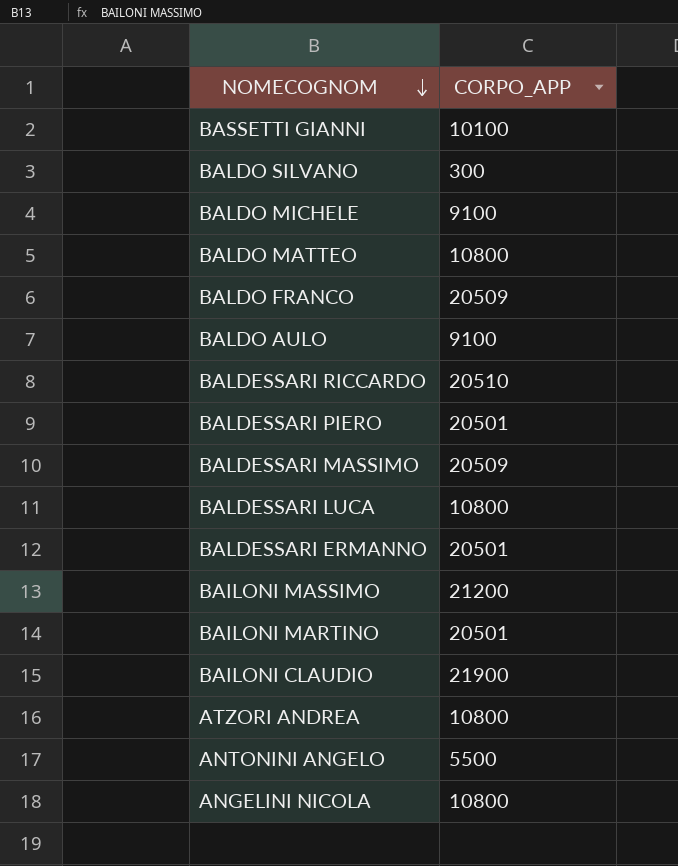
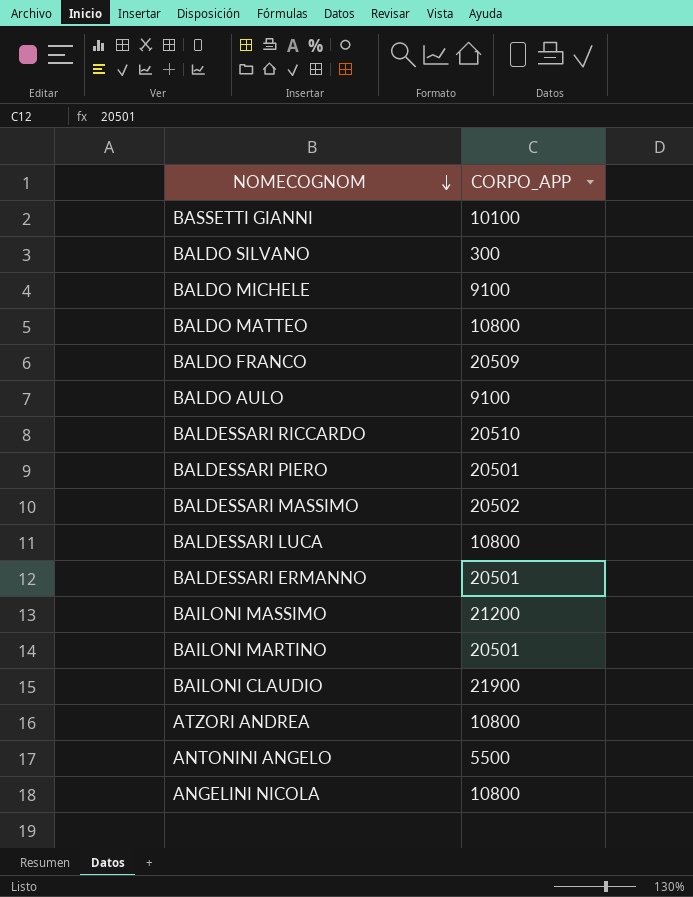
BALDESSARI MASSIMO | CORPO_APP: 20509 -> 20502

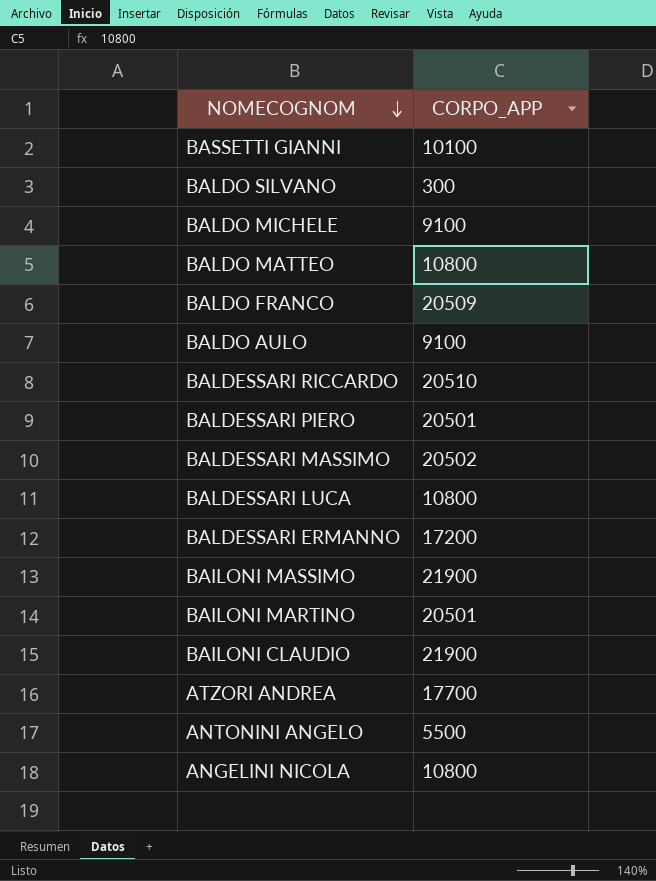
BALDESSARI ERMANNO | CORPO_APP: 20501 -> 17200
BAILONI MASSIMO | CORPO_APP: 21200 -> 21900
ATZORI ANDREA | CORPO_APP: 10800 -> 17700

